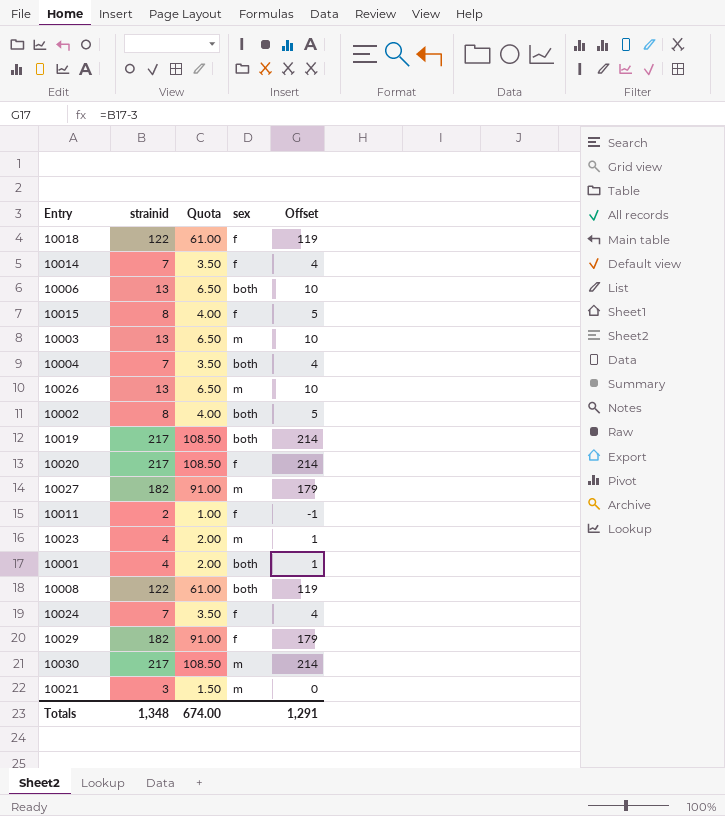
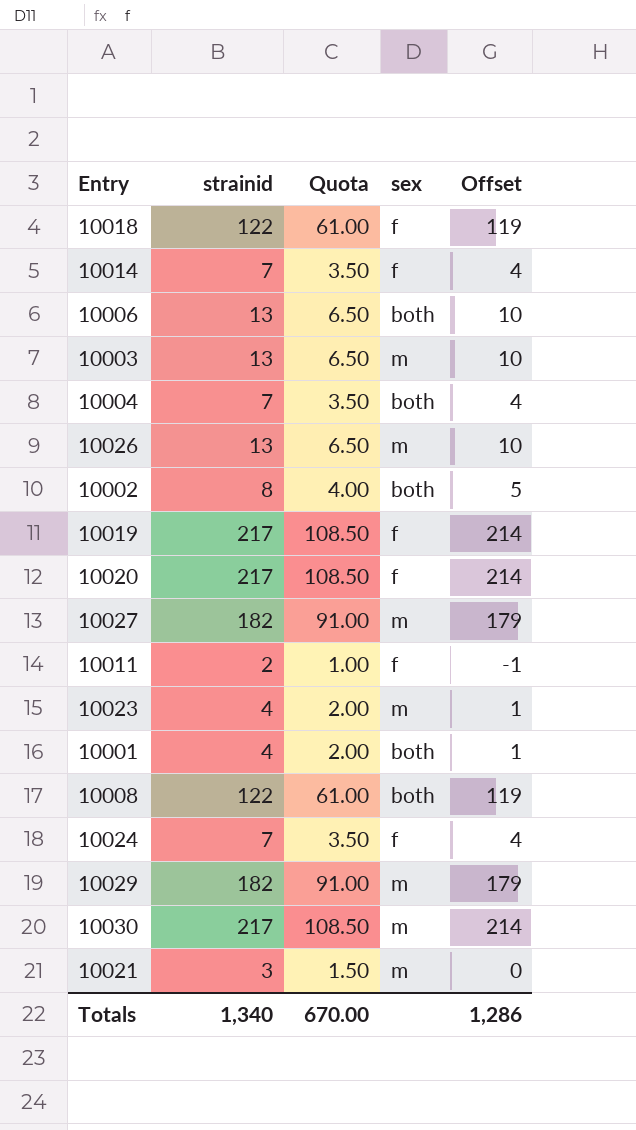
row 10015: 8 | 4.00 | f | 5 -> none
10019 | sex: both -> f
10029 | sex: f -> m
Totals | strainid: 1,348 -> 1,340
Totals | Quota: 674.00 -> 670.00
Totals | Offset: 1,291 -> 1,286

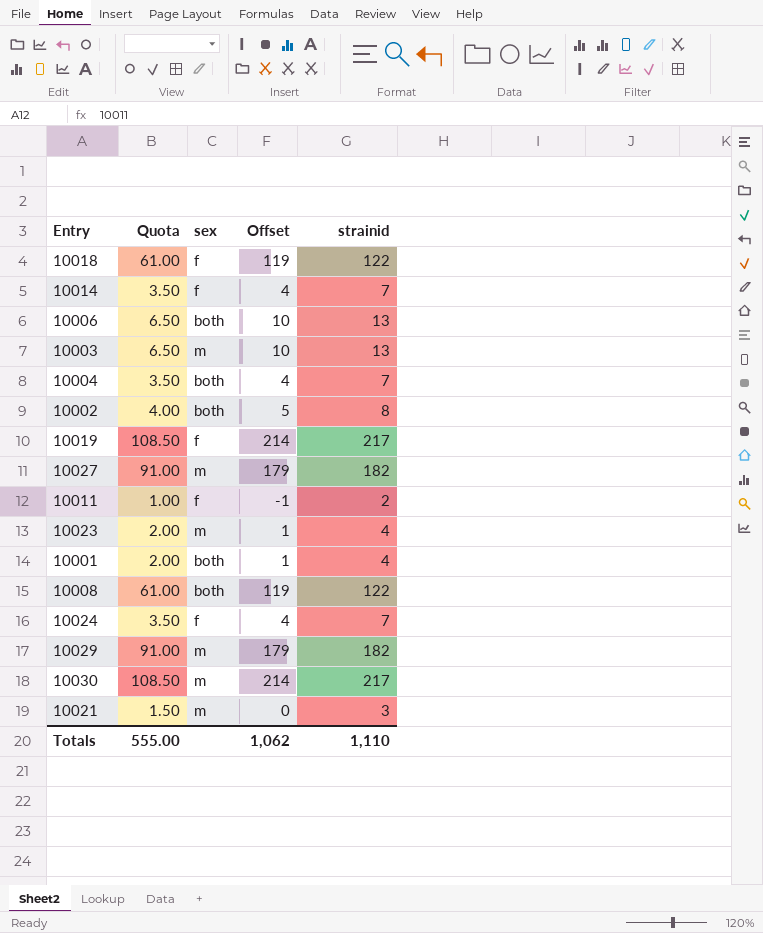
column strainid | position: 2 -> 5
row 10026: 13 | 6.50 | m | 10 -> none
row 10020: 217 | 108.50 | f | 214 -> none
Totals | Quota: 670.00 -> 555.00
Totals | Offset: 1,286 -> 1,062
Totals | strainid: 1,340 -> 1,110

